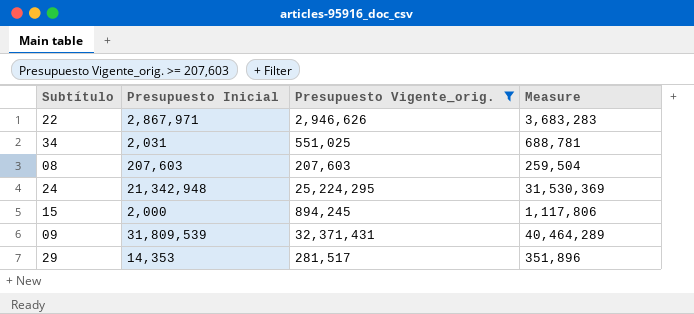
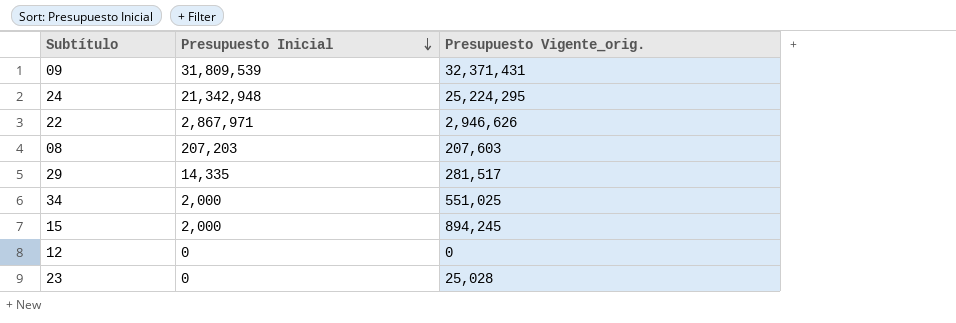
filter: Presupuesto Vigente_orig. >= 207,603 -> none
row order: none -> Presupuesto Inicial descending
column Measure | formula: [Presupuesto Vigente_orig.] * 1.25 -> none
08 | Presupuesto Inicial: 207,603 -> 207,203
29 | Presupuesto Inicial: 14,353 -> 14,335
34 | Presupuesto Inicial: 2,031 -> 2,000

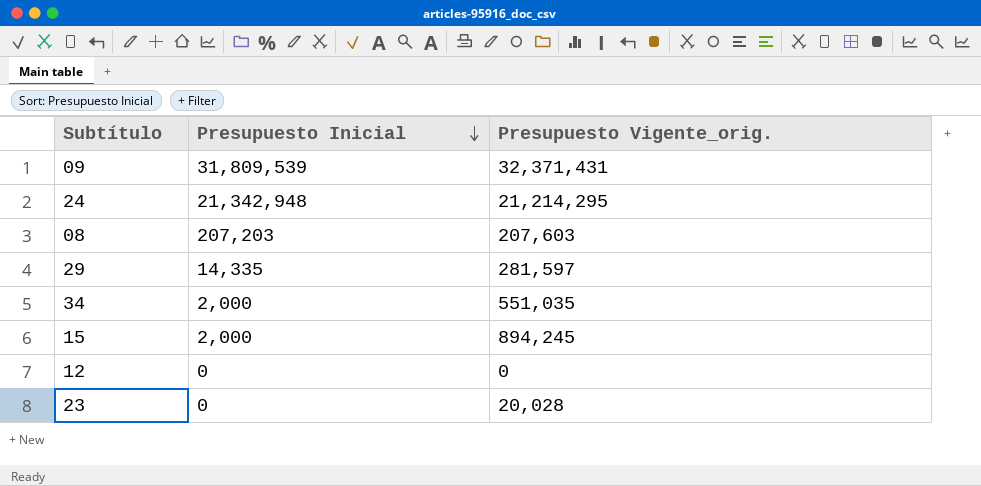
row 22: 2,867,971 | 2,946,626 -> none
24 | Presupuesto Vigente_orig.: 25,224,295 -> 21,214,295
29 | Presupuesto Vigente_orig.: 281,517 -> 281,597
34 | Presupuesto Vigente_orig.: 551,025 -> 551,035
23 | Presupuesto Vigente_orig.: 25,028 -> 20,028

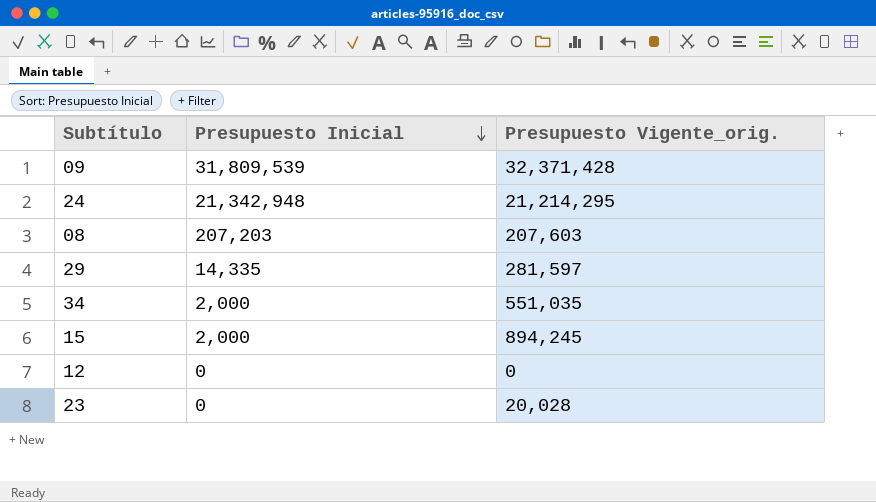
09 | Presupuesto Vigente_orig.: 32,371,431 -> 32,371,428

